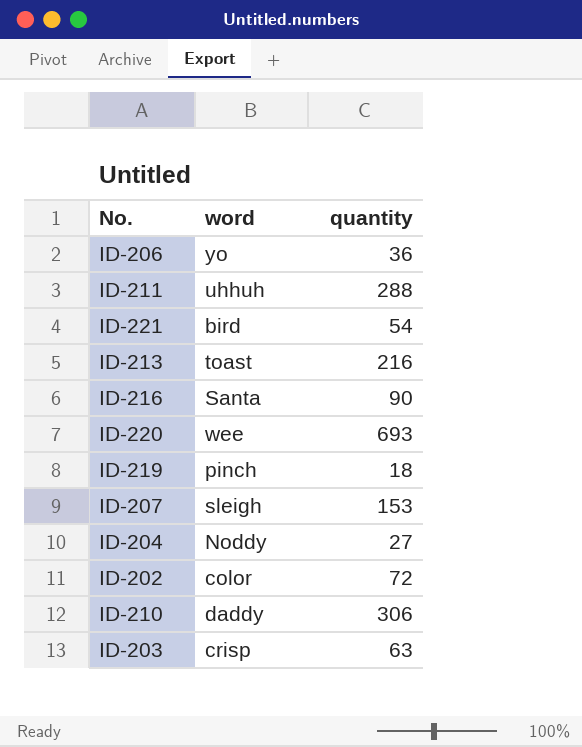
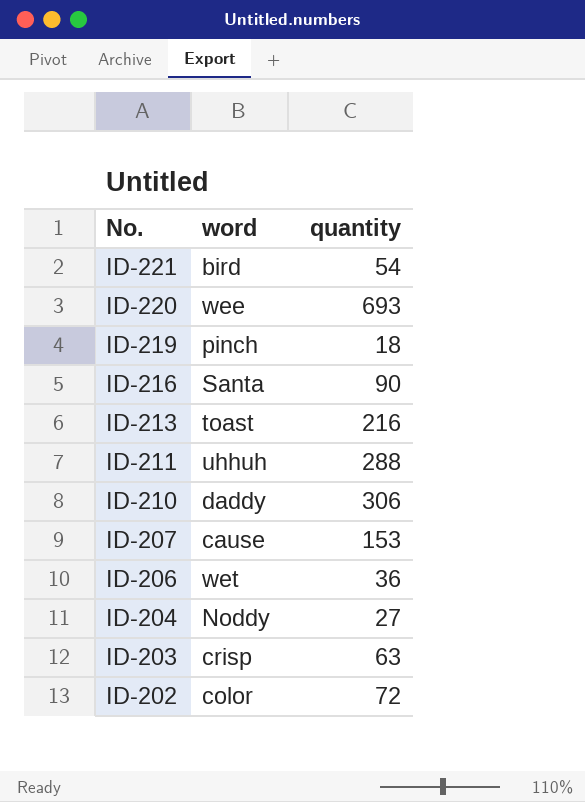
row order: none -> No. descending
ID-207 | word: sleigh -> cause
ID-206 | word: yo -> wet

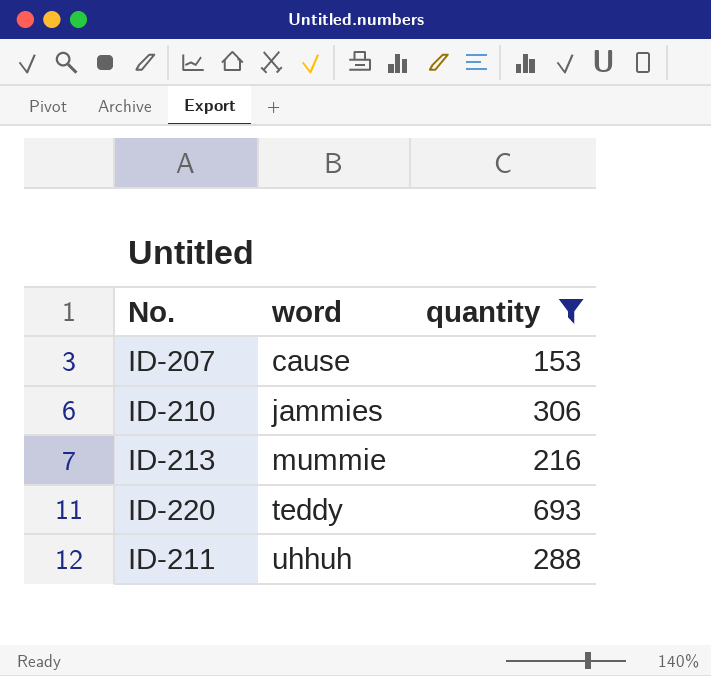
filter: none -> quantity >= 153
row order: No. descending -> word ascending
ID-210 | word: daddy -> jammies
ID-213 | word: toast -> mummie
ID-220 | word: wee -> teddy

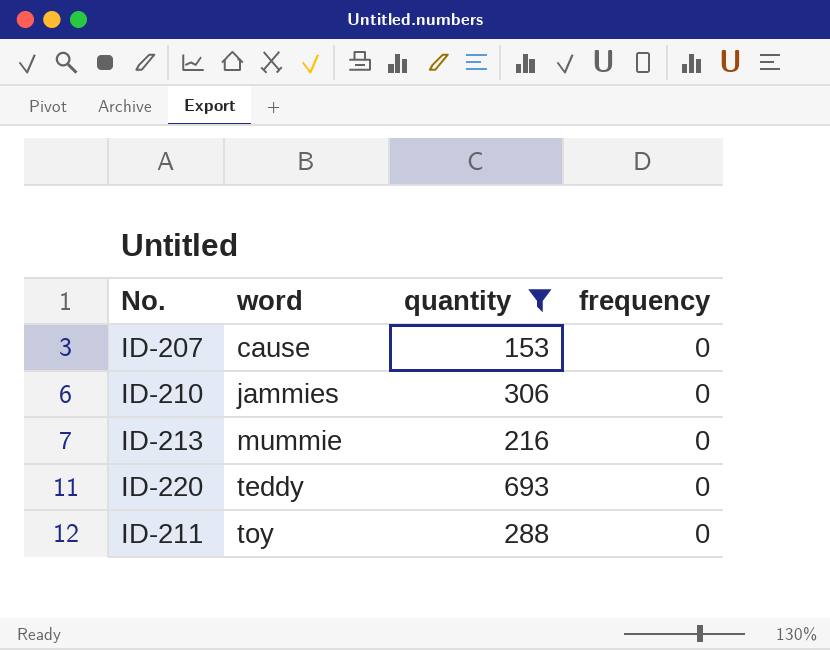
column frequency | position: none -> 4
ID-211 | word: uhhuh -> toy

